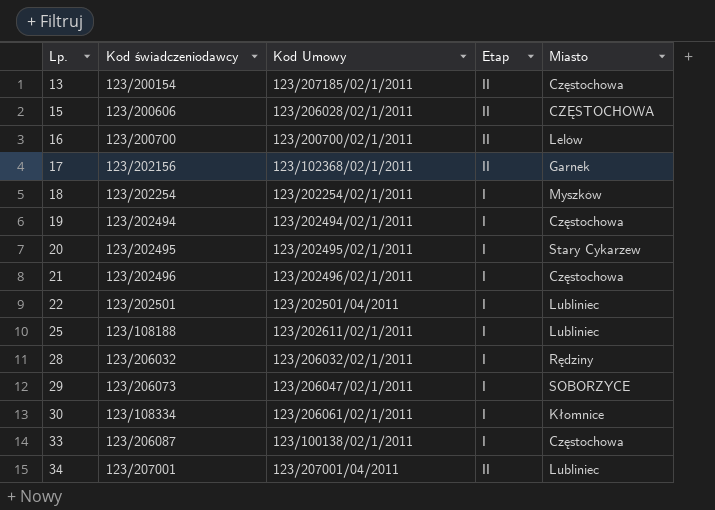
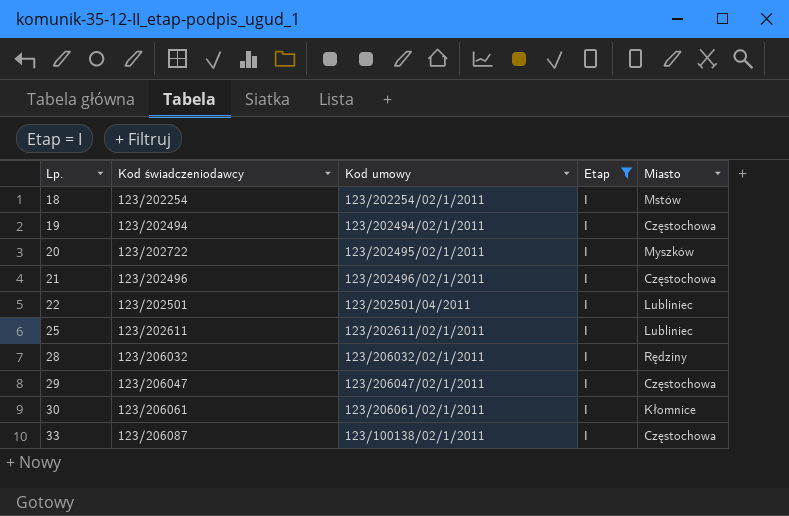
filter: none -> Etap = I
column name: Kod Umowy -> Kod umowy
18 | Miasto: Myszków -> Mstów
20 | Kod świadczeniodawcy: 123/202495 -> 123/202722
20 | Miasto: Stary Cykarzew -> Myszków
25 | Kod świadczeniodawcy: 123/108188 -> 123/202611
29 | Kod świadczeniodawcy: 123/206073 -> 123/206047
29 | Miasto: SOBORZYCE -> Częstochowa
30 | Kod świadczeniodawcy: 123/108334 -> 123/206061

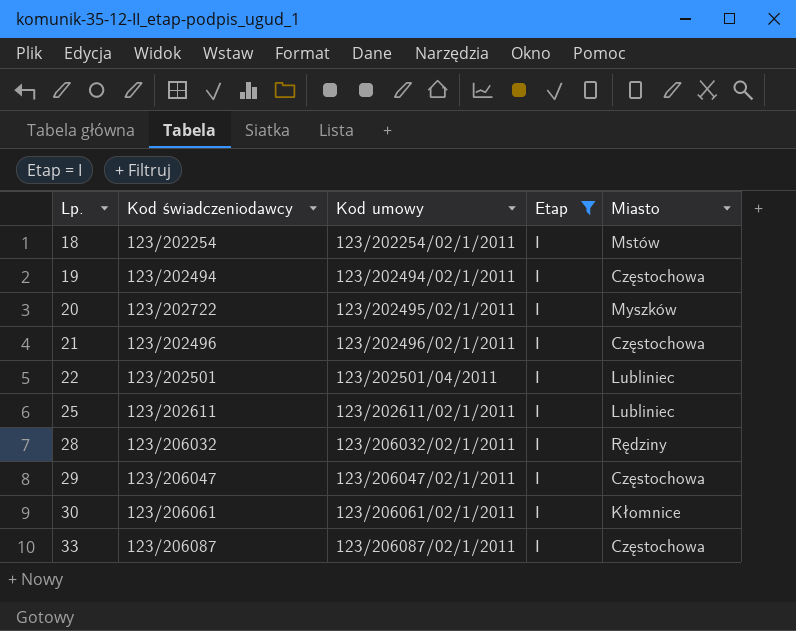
33 | Kod umowy: 123/100138/02/1/2011 -> 123/206087/02/1/2011

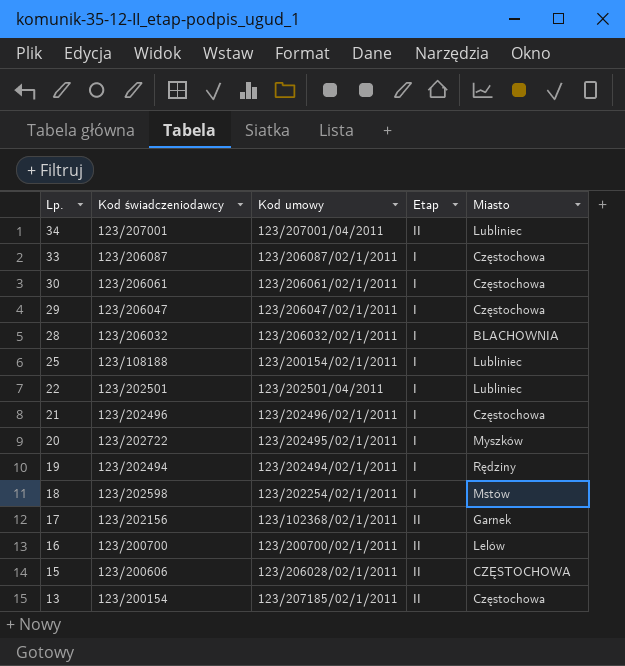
filter: Etap = I -> none
row order: Lp. ascending -> Lp. descending
30 | Miasto: Kłomnice -> Częstochowa
28 | Miasto: Rędziny -> BLACHOWNIA
25 | Kod świadczeniodawcy: 123/202611 -> 123/108188
25 | Kod umowy: 123/202611/02/1/2011 -> 123/200154/02/1/2011
19 | Miasto: Częstochowa -> Rędziny
18 | Kod świadczeniodawcy: 123/202254 -> 123/202598

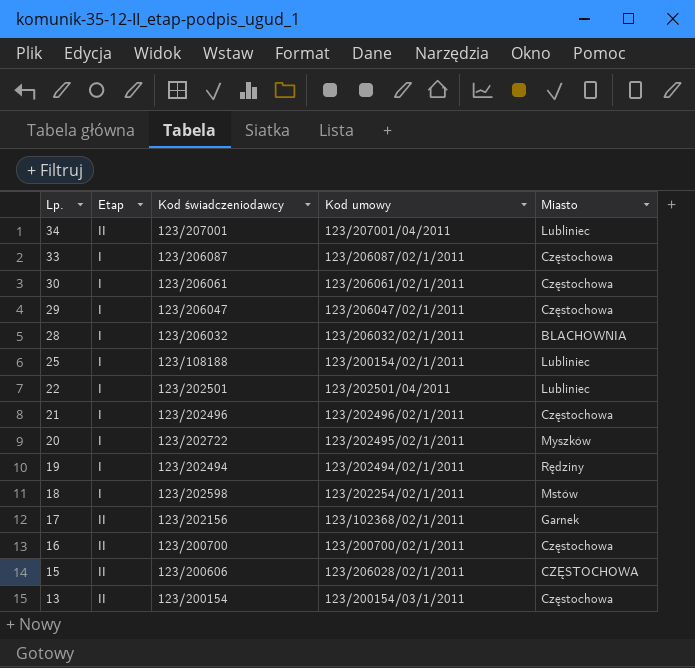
column Etap | position: 4 -> 2
16 | Miasto: Lelów -> Częstochowa
13 | Kod umowy: 123/207185/02/1/2011 -> 123/200154/03/1/2011

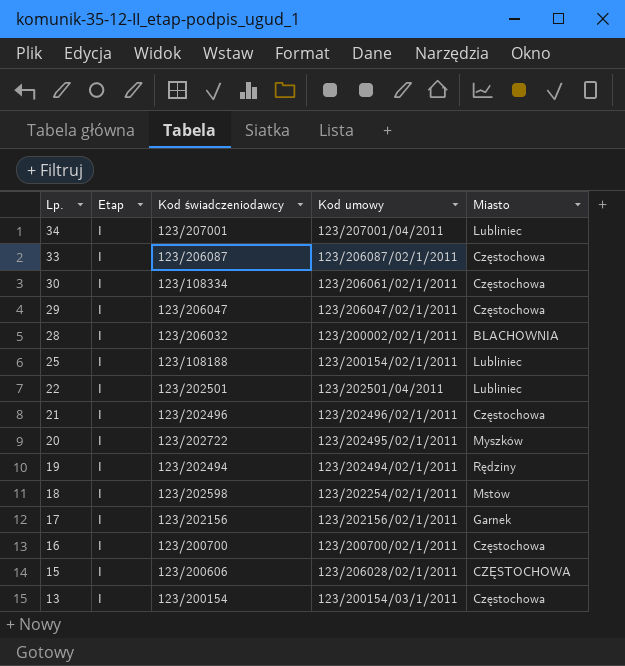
34 | Etap: II -> I
30 | Kod świadczeniodawcy: 123/206061 -> 123/108334
28 | Kod umowy: 123/206032/02/1/2011 -> 123/200002/02/1/2011
17 | Etap: II -> I
17 | Kod umowy: 123/102368/02/1/2011 -> 123/202156/02/1/2011
16 | Etap: II -> I
15 | Etap: II -> I
13 | Etap: II -> I

